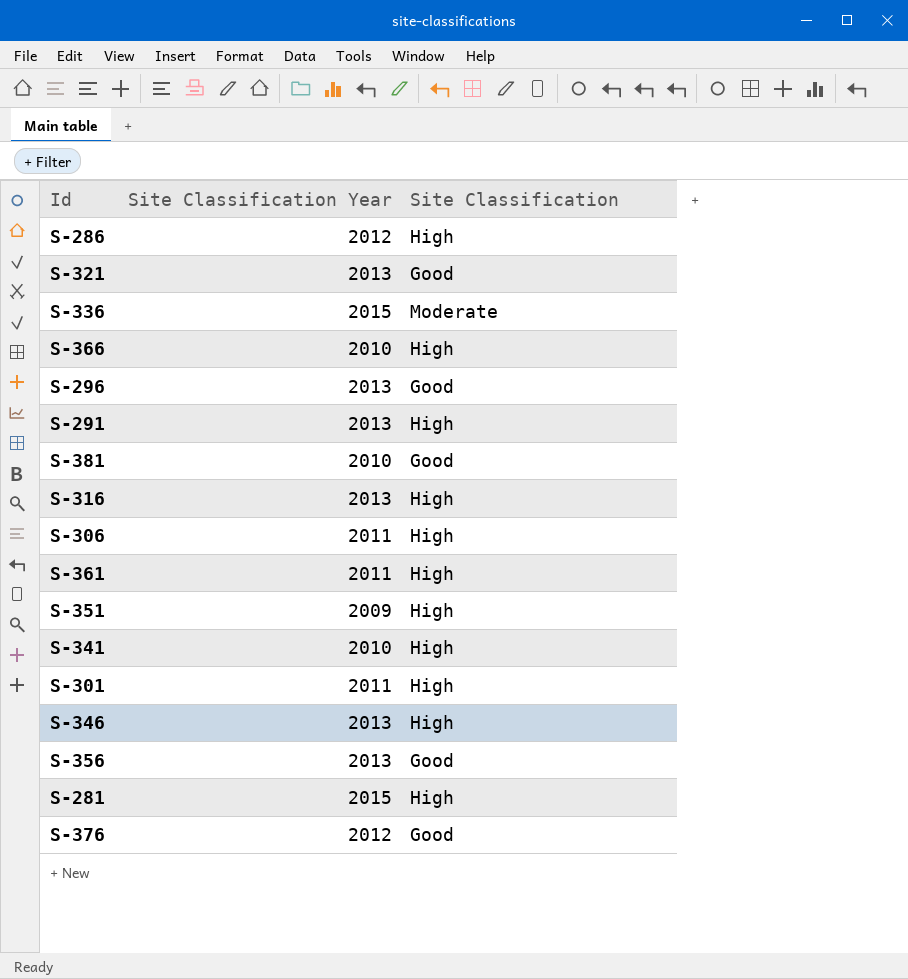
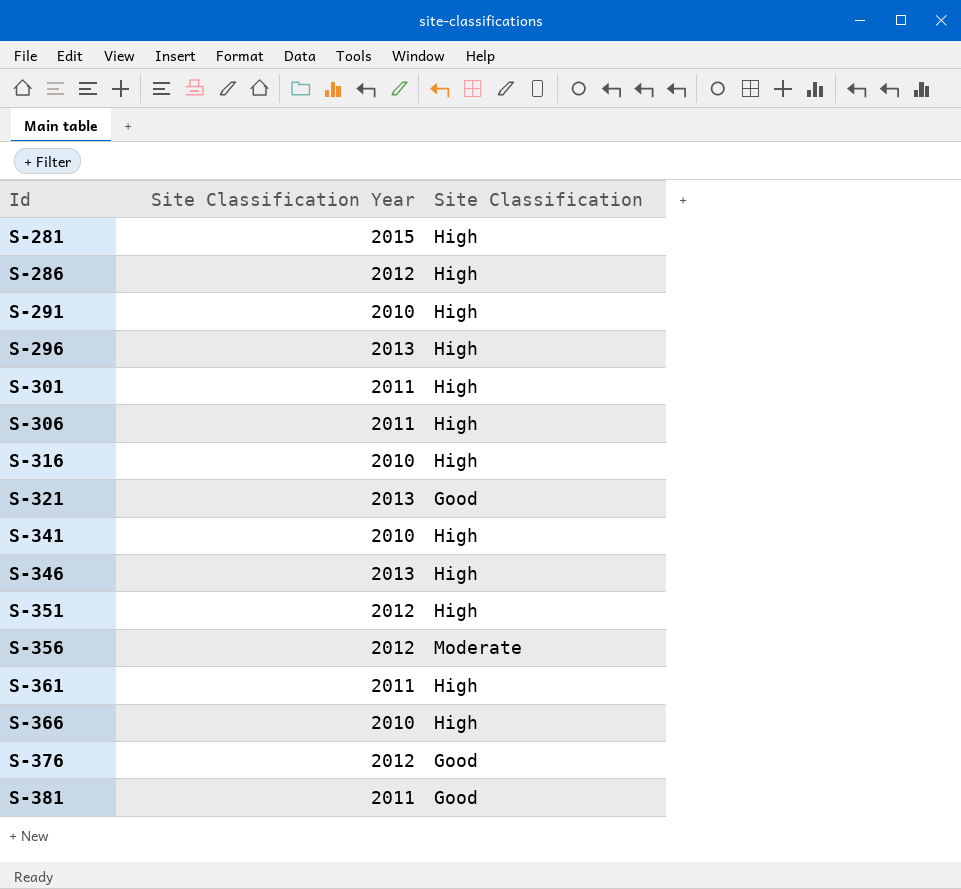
row order: none -> Id ascending
row S-336: 2015 | Moderate -> none
S-291 | Site Classification Year: 2013 -> 2010
S-296 | Site Classification: Good -> High
S-316 | Site Classification Year: 2013 -> 2010
S-351 | Site Classification Year: 2009 -> 2012
S-356 | Site Classification Year: 2013 -> 2012
S-356 | Site Classification: Good -> Moderate
S-381 | Site Classification Year: 2010 -> 2011

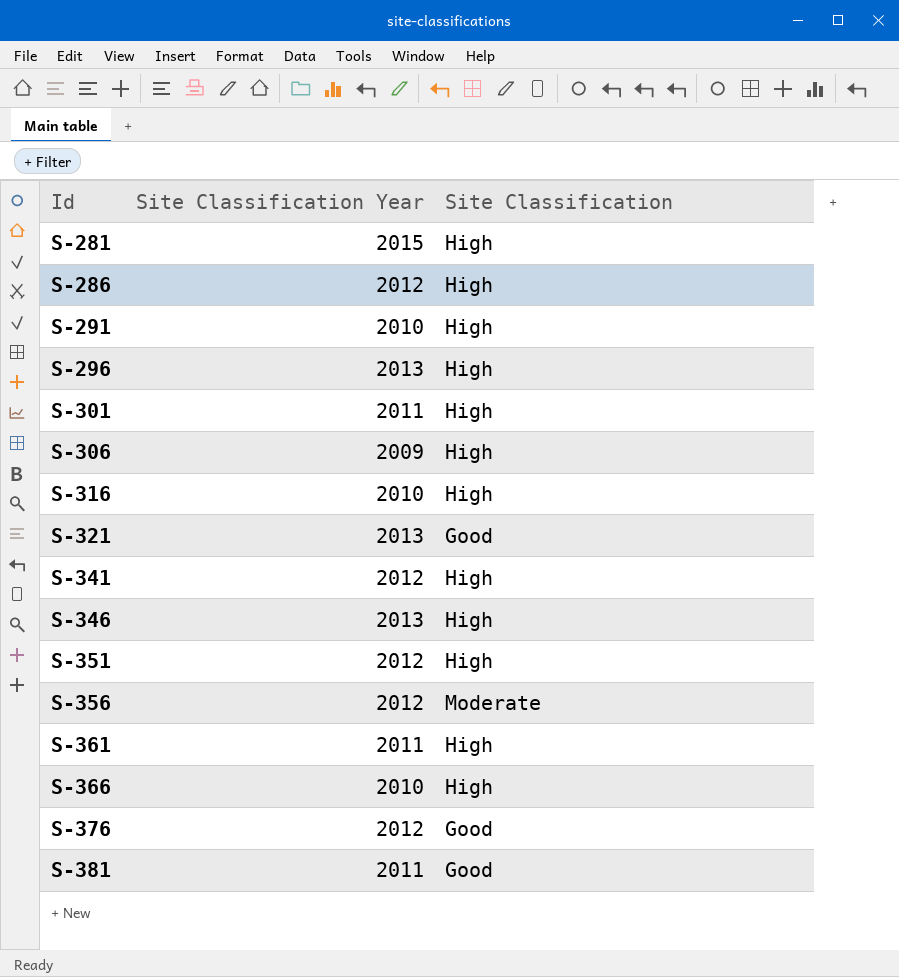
S-306 | Site Classification Year: 2011 -> 2009
S-341 | Site Classification Year: 2010 -> 2012

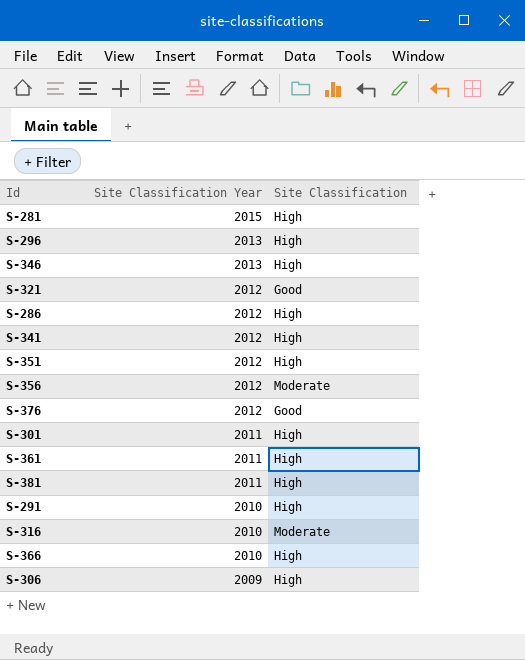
row order: Id ascending -> Site Classification Year descending
S-321 | Site Classification Year: 2013 -> 2012
S-381 | Site Classification: Good -> High
S-316 | Site Classification: High -> Moderate

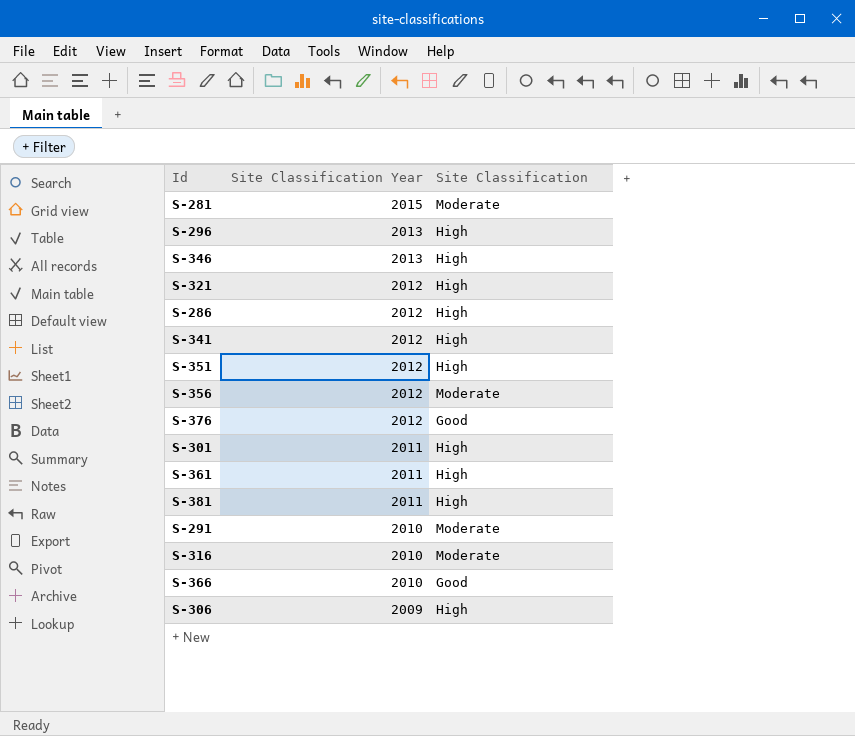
S-281 | Site Classification: High -> Moderate
S-321 | Site Classification: Good -> High
S-291 | Site Classification: High -> Moderate
S-366 | Site Classification: High -> Good

